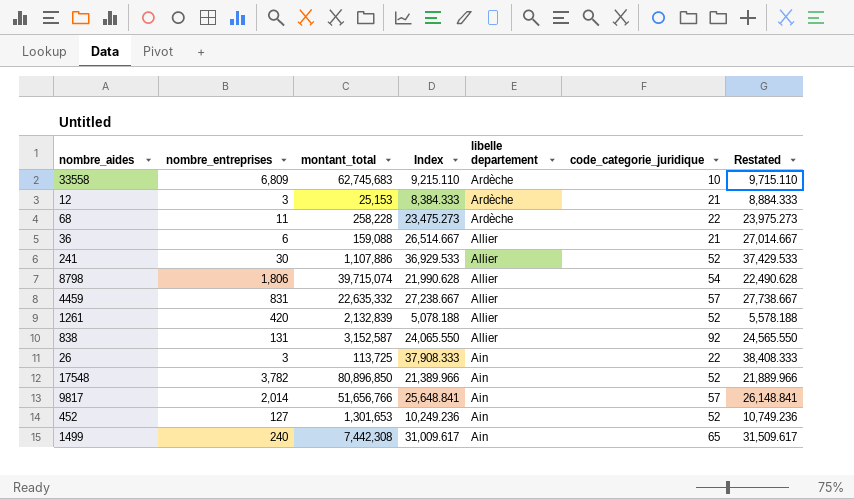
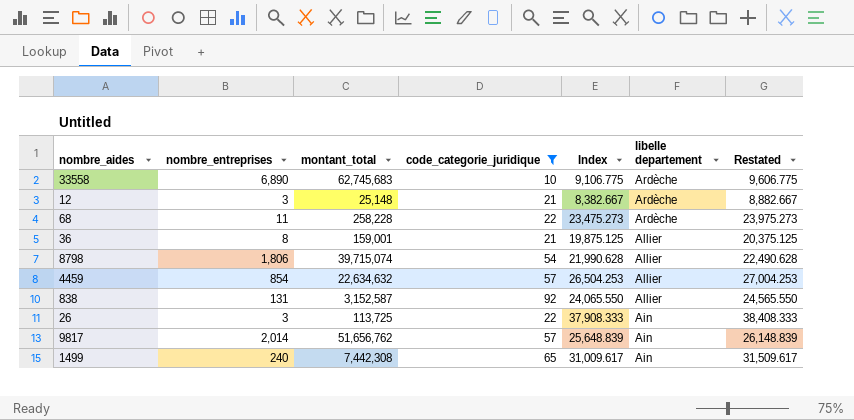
filter: none -> code_categorie_juridique != 52
column code_categorie_juridique | position: 6 -> 4
33558 | nombre_entreprises: 6,809 -> 6,890
33558 | Index: 9,215.110 -> 9,106.775
33558 | Restated: 9,715.110 -> 9,606.775
12 | montant_total: 25,153 -> 25,148
12 | Index: 8,384.333 -> 8,382.667
12 | Restated: 8,884.333 -> 8,882.667
36 | nombre_entreprises: 6 -> 8
36 | montant_total: 159,088 -> 159,001
36 | Index: 26,514.667 -> 19,875.125
36 | Restated: 27,014.667 -> 20,375.125
4459 | nombre_entreprises: 831 -> 854
4459 | montant_total: 22,635,332 -> 22,634,632
4459 | Index: 27,238.667 -> 26,504.253
4459 | Restated: 27,738.667 -> 27,004.253
9817 | montant_total: 51,656,766 -> 51,656,762
9817 | Index: 25,648.841 -> 25,648.839
9817 | Restated: 26,148.841 -> 26,148.839

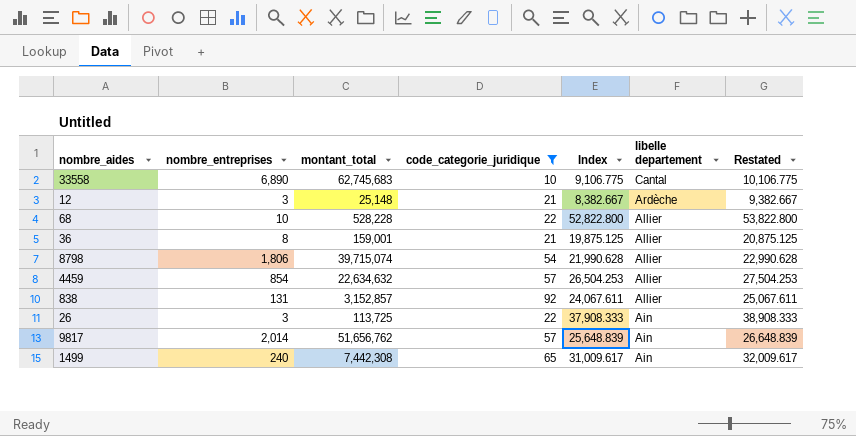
column Restated | formula: [Index] + 500 -> [Index] + 1000
33558 | libelle departement: Ardèche -> Cantal
68 | nombre_entreprises: 11 -> 10
68 | montant_total: 258,228 -> 528,228
68 | Index: 23,475.273 -> 52,822.800
68 | libelle departement: Ardèche -> Allier
838 | montant_total: 3,152,587 -> 3,152,857
838 | Index: 24,065.550 -> 24,067.611

